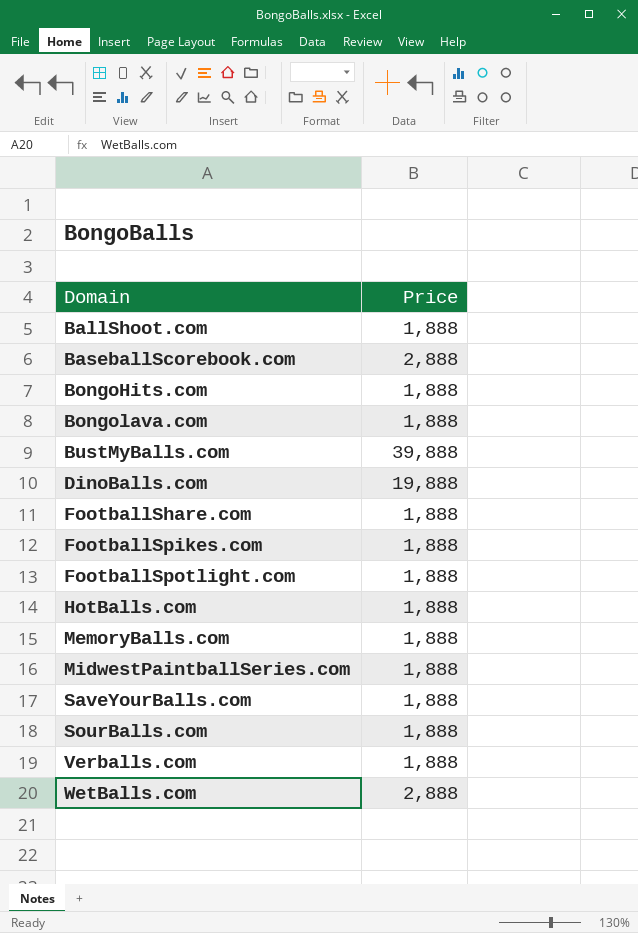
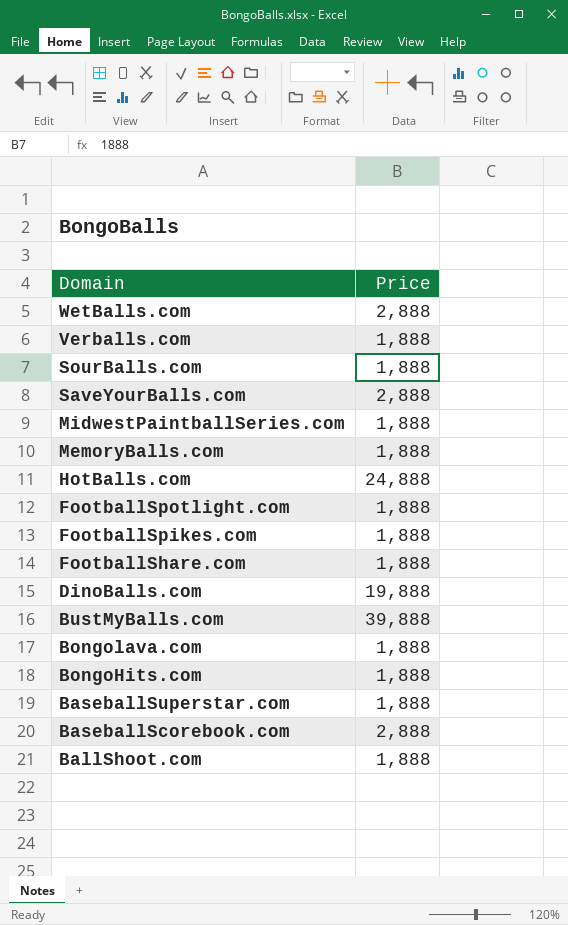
row order: Domain ascending -> Domain descending
SaveYourBalls.com | Price: 1,888 -> 2,888
HotBalls.com | Price: 1,888 -> 24,888
row BaseballSuperstar.com: none -> 1,888

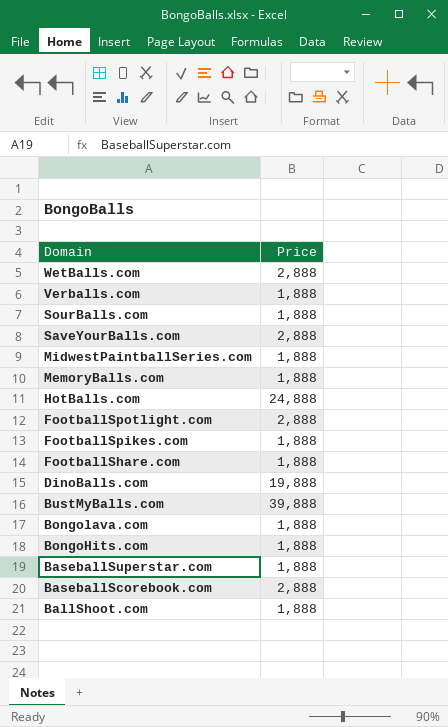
FootballSpotlight.com | Price: 1,888 -> 2,888

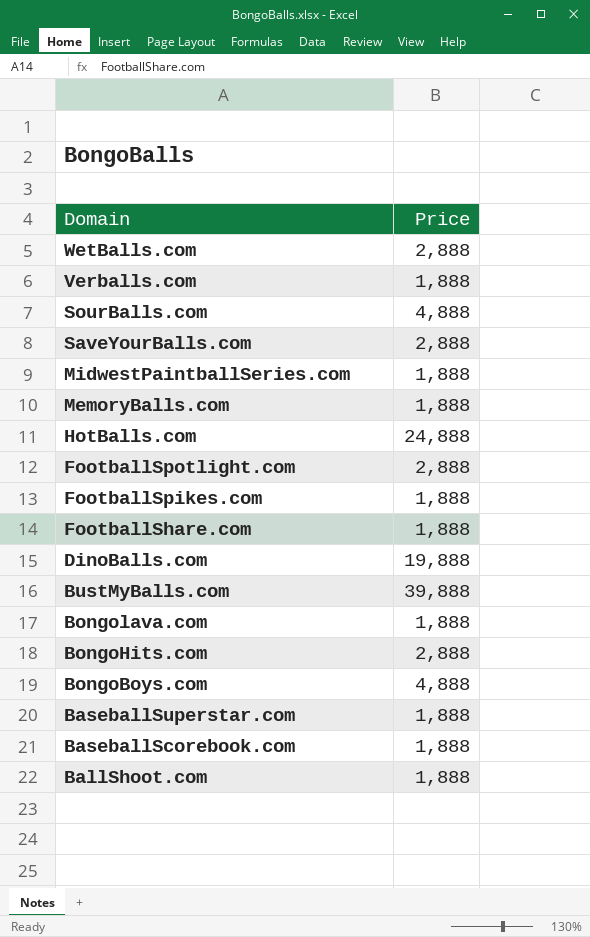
SourBalls.com | Price: 1,888 -> 4,888
BongoHits.com | Price: 1,888 -> 2,888
row BongoBoys.com: none -> 4,888
BaseballScorebook.com | Price: 2,888 -> 1,888

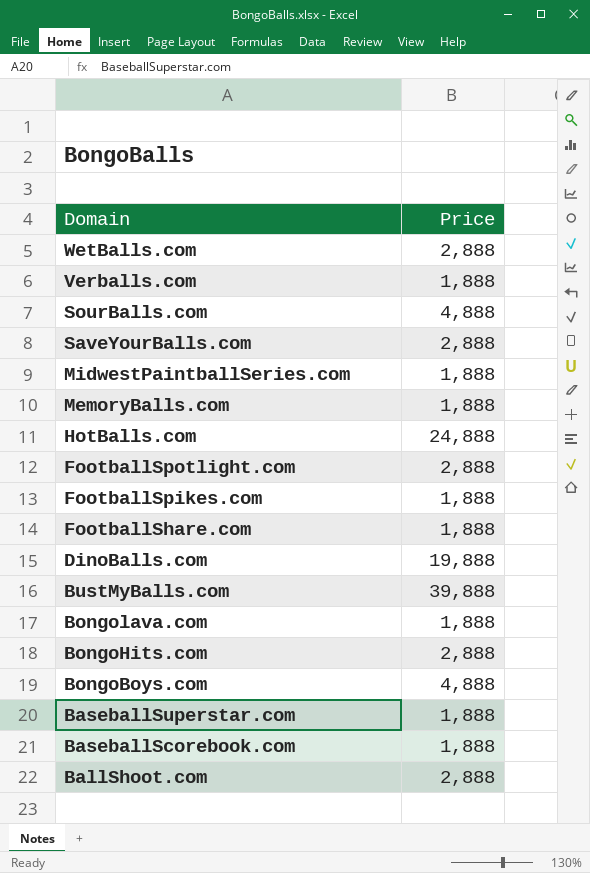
BallShoot.com | Price: 1,888 -> 2,888

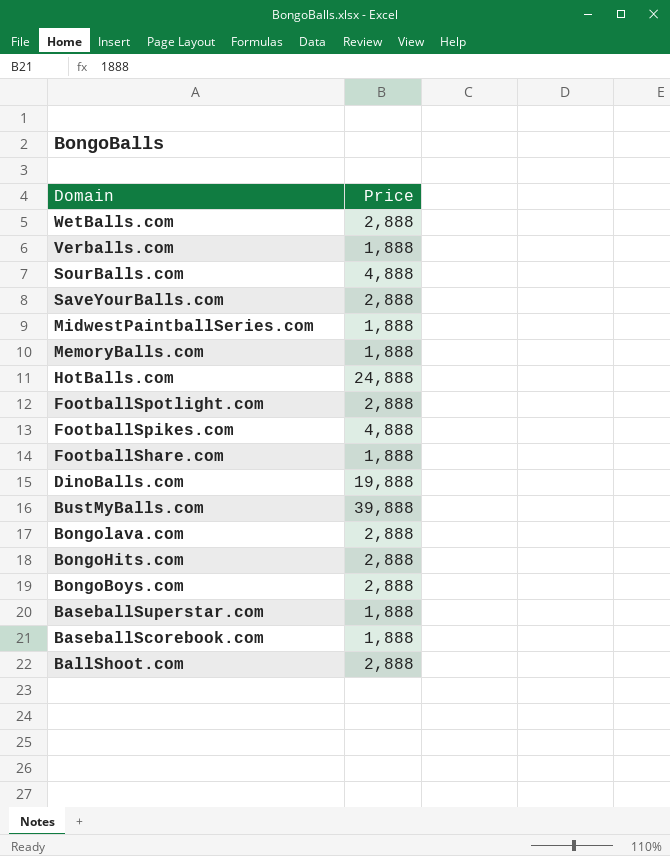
FootballSpikes.com | Price: 1,888 -> 4,888
Bongolava.com | Price: 1,888 -> 2,888
BongoBoys.com | Price: 4,888 -> 2,888

